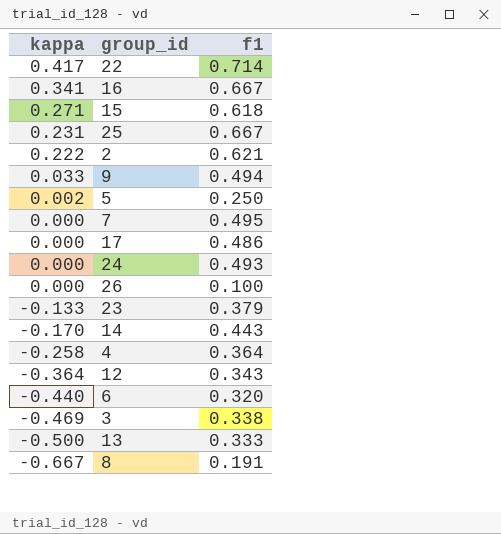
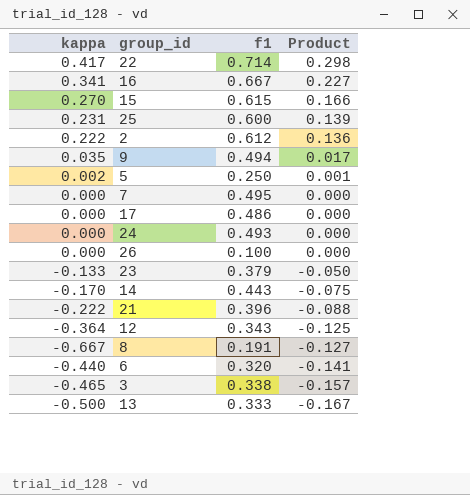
row order: kappa descending -> Product descending
column Product | formula: none -> [kappa] * [f1]
row 4: -0.258 | 0.364 -> none
15 | kappa: 0.271 -> 0.270
15 | f1: 0.618 -> 0.615
25 | f1: 0.667 -> 0.600
2 | f1: 0.621 -> 0.612
9 | kappa: 0.033 -> 0.035
row 21: none -> -0.222 | 0.396 | -0.088
3 | kappa: -0.469 -> -0.465

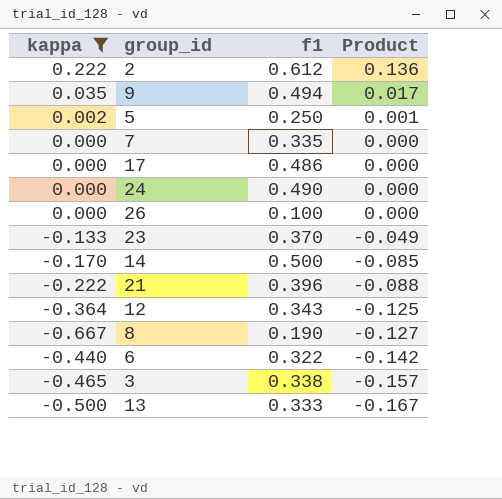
filter: none -> kappa <= 0.222
7 | f1: 0.495 -> 0.335
24 | f1: 0.493 -> 0.490
23 | f1: 0.379 -> 0.370
23 | Product: -0.050 -> -0.049
14 | f1: 0.443 -> 0.500
14 | Product: -0.075 -> -0.085
8 | f1: 0.191 -> 0.190
6 | f1: 0.320 -> 0.322
6 | Product: -0.141 -> -0.142

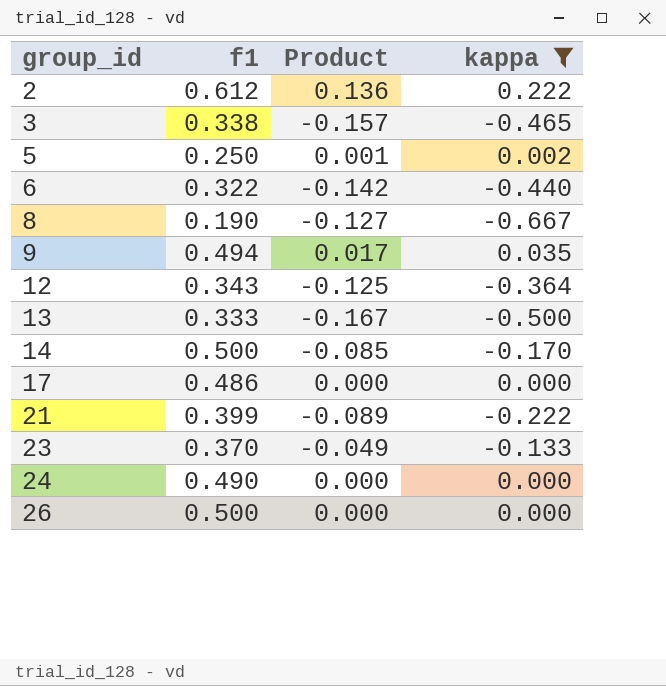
row order: Product descending -> group_id ascending
column kappa | position: 1 -> 4
row 7: 0.000 | 0.335 | 0.000 -> none
21 | f1: 0.396 -> 0.399
21 | Product: -0.088 -> -0.089
26 | f1: 0.100 -> 0.500

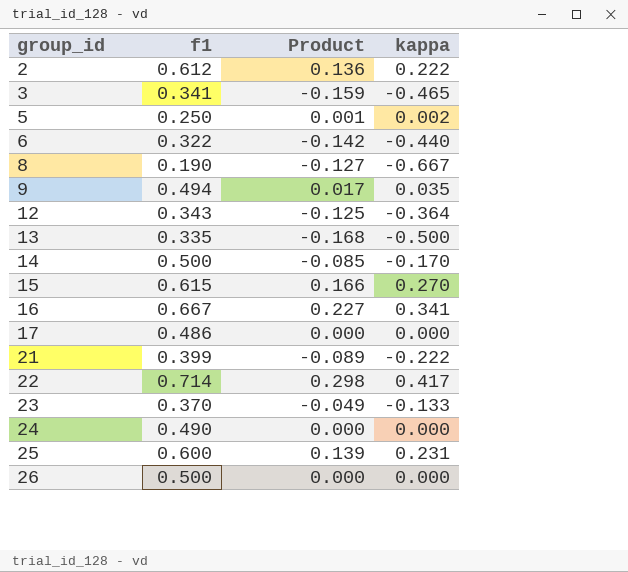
filter: kappa <= 0.222 -> none
3 | f1: 0.338 -> 0.341
3 | Product: -0.157 -> -0.159
13 | f1: 0.333 -> 0.335
13 | Product: -0.167 -> -0.168

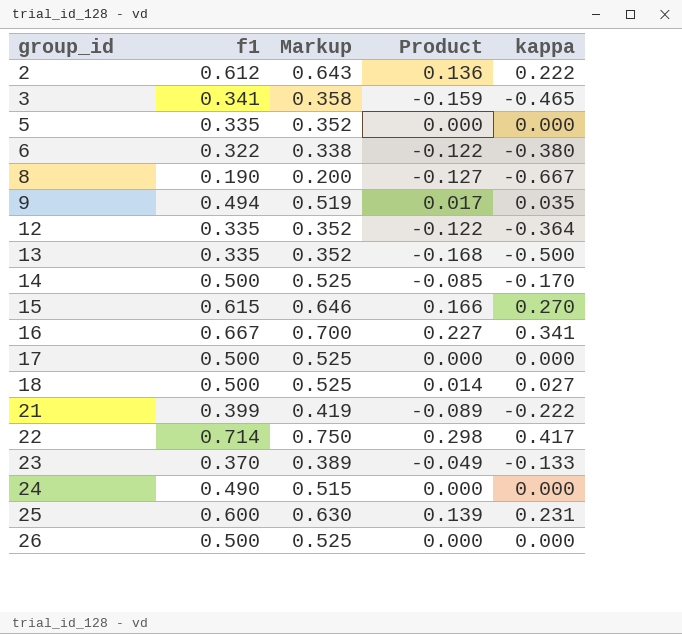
column Markup | formula: none -> [f1] * 1.05
5 | f1: 0.250 -> 0.335
5 | Product: 0.001 -> 0.000
5 | kappa: 0.002 -> 0.000
6 | Product: -0.142 -> -0.122
6 | kappa: -0.440 -> -0.380
12 | f1: 0.343 -> 0.335
12 | Product: -0.125 -> -0.122
17 | f1: 0.486 -> 0.500
row 18: none -> 0.500 | 0.525 | 0.014 | 0.027

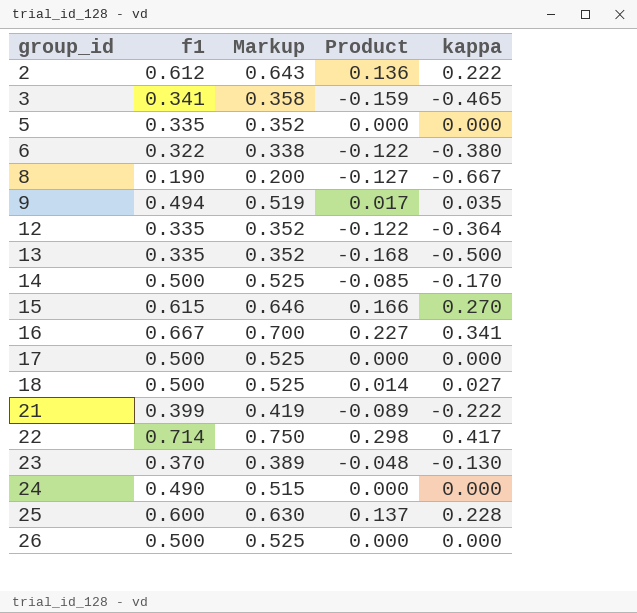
23 | Product: -0.049 -> -0.048
23 | kappa: -0.133 -> -0.130
25 | Product: 0.139 -> 0.137
25 | kappa: 0.231 -> 0.228

